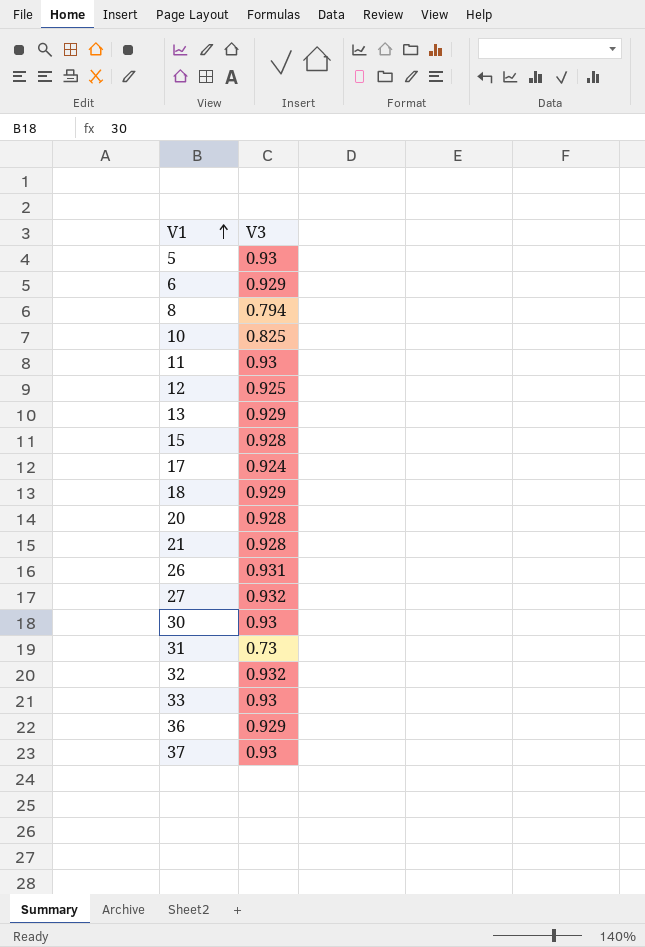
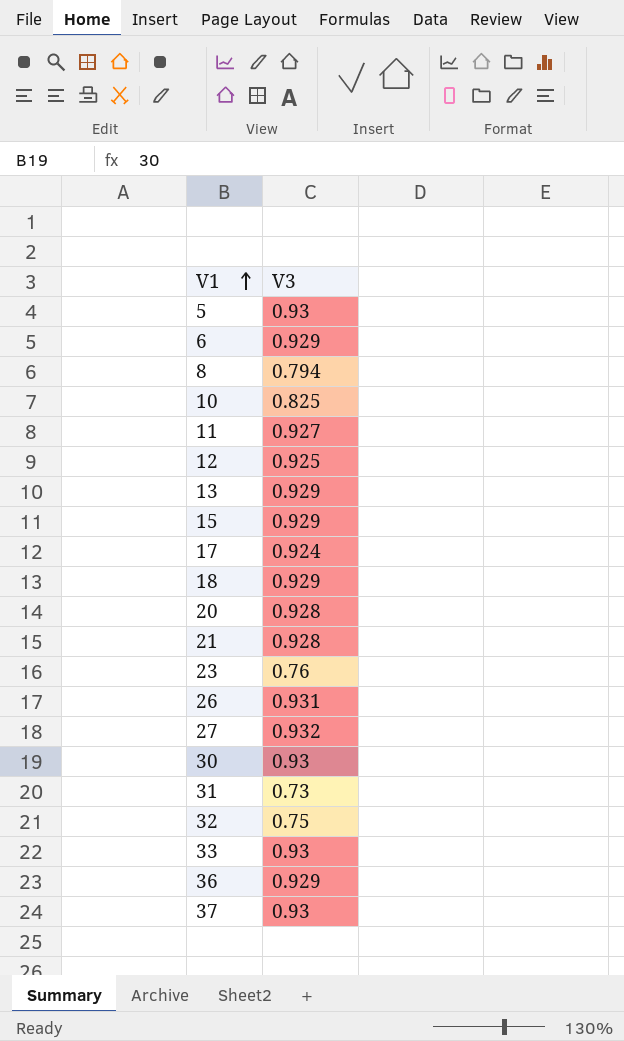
11 | V3: 0.93 -> 0.927
15 | V3: 0.928 -> 0.929
row 23: none -> 0.76
32 | V3: 0.932 -> 0.75

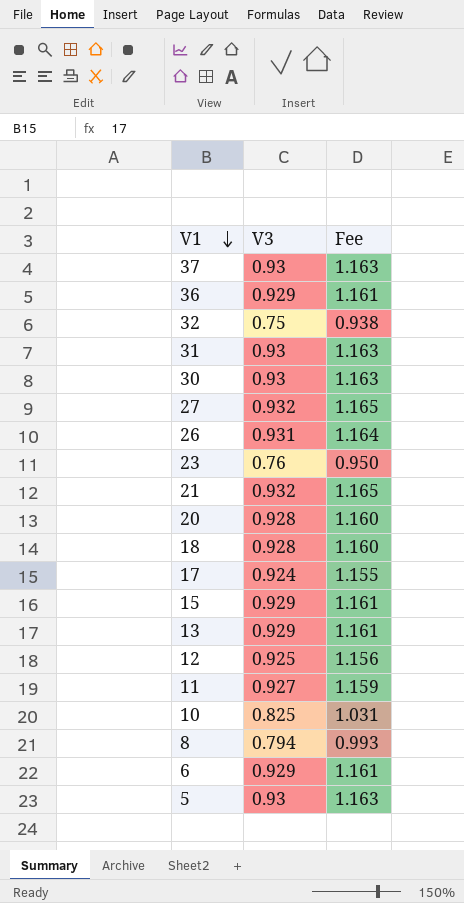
row order: V1 ascending -> V1 descending
column Fee | formula: none -> [V3] * 1.25
row 33: 0.93 -> none
31 | V3: 0.73 -> 0.93
21 | V3: 0.928 -> 0.932
18 | V3: 0.929 -> 0.928

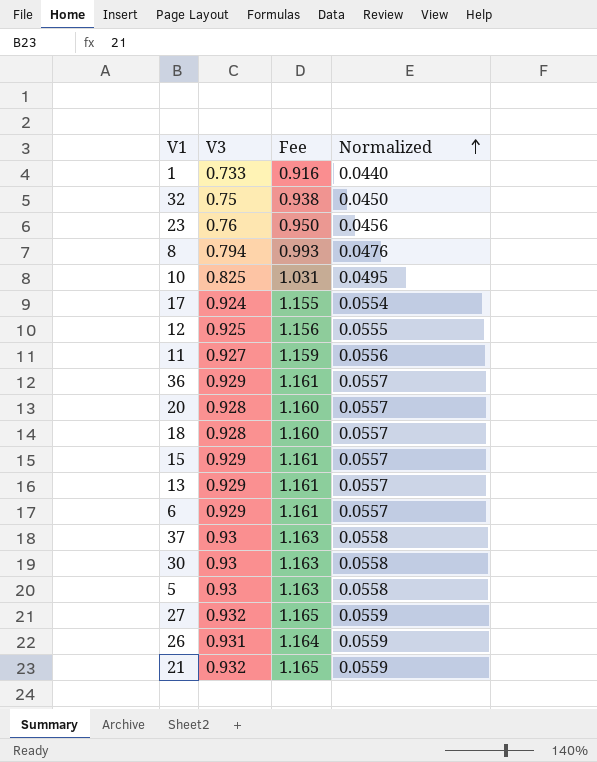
row order: V1 descending -> Normalized ascending
column Normalized | formula: none -> [V3] * 0.06
row 31: 0.93 | 1.163 -> none
row 1: none -> 0.733 | 0.916 | 0.0440

